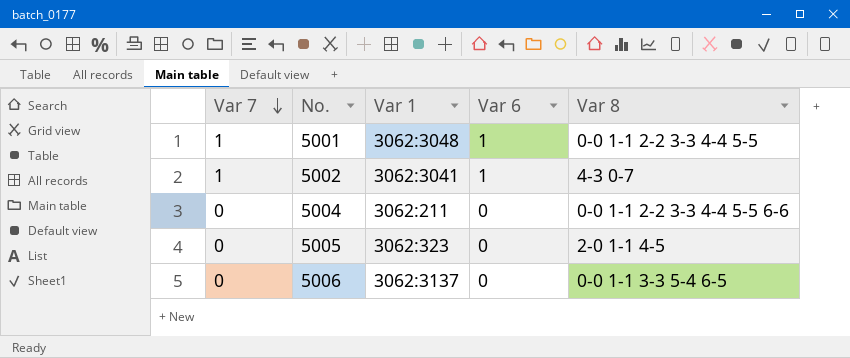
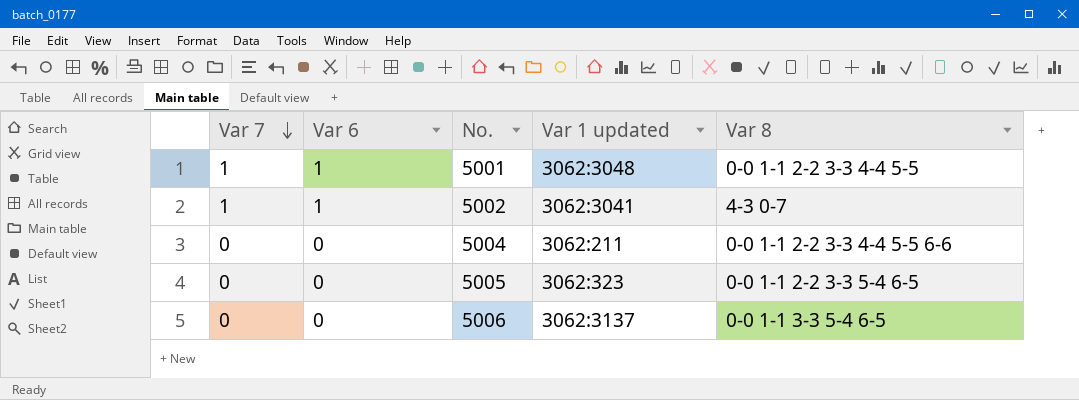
column Var 6 | position: 4 -> 2
column name: Var 1 -> Var 1 updated
5005 | Var 8: 2-0 1-1 4-5 -> 0-0 1-1 2-2 3-3 5-4 6-5

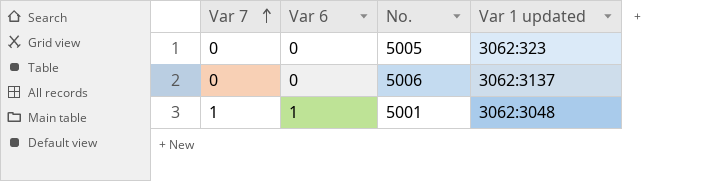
row order: Var 7 descending -> Var 7 ascending
column Var 8 | position: 5 -> none
row 5002: 1 | 1 | 3062:3041 | 4-3 0-7 -> none
row 5004: 0 | 0 | 3062:211 | 0-0 1-1 2-2 3-3 4-4 5-5 6-6 -> none

